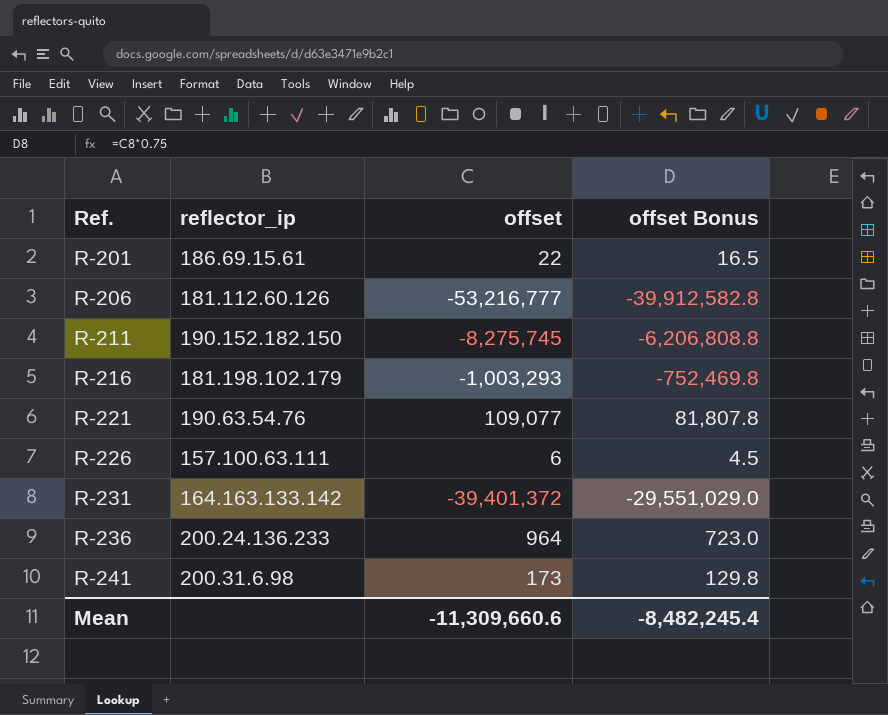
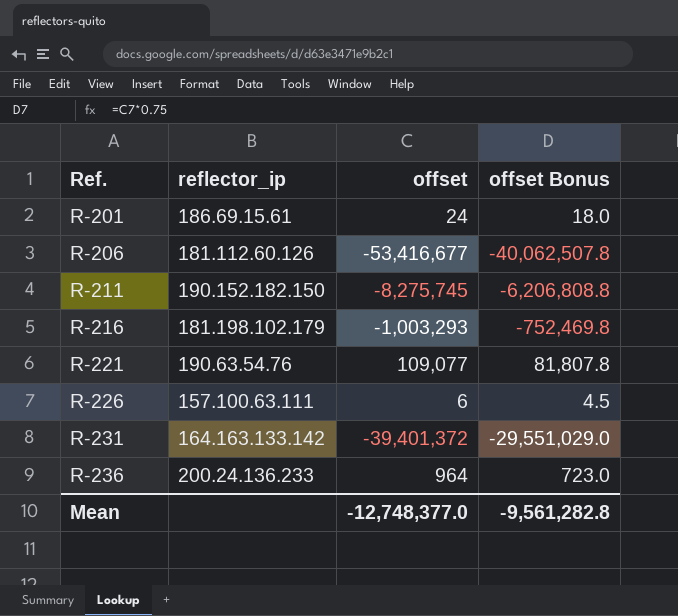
row R-241: 200.31.6.98 | 173 | 129.8 -> none
R-201 | offset: 22 -> 24
R-201 | offset Bonus: 16.5 -> 18.0
R-206 | offset: -53,216,777 -> -53,416,677
R-206 | offset Bonus: -39,912,582.8 -> -40,062,507.8
Mean | offset: -11,309,660.6 -> -12,748,377.0
Mean | offset Bonus: -8,482,245.4 -> -9,561,282.8

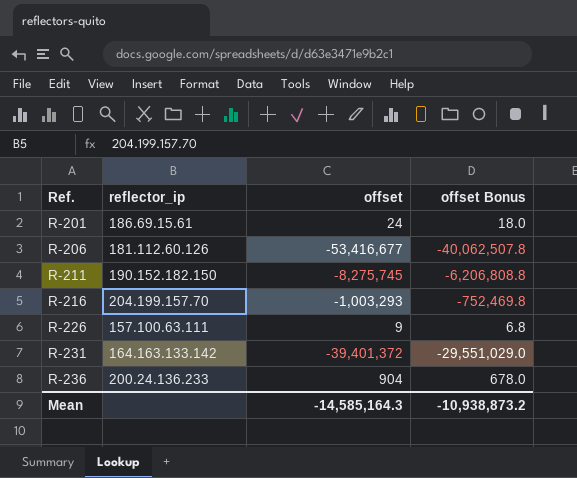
row R-221: 190.63.54.76 | 109,077 | 81,807.8 -> none
R-216 | reflector_ip: 181.198.102.179 -> 204.199.157.70
R-226 | offset: 6 -> 9
R-226 | offset Bonus: 4.5 -> 6.8
R-236 | offset: 964 -> 904
R-236 | offset Bonus: 723.0 -> 678.0
Mean | offset: -12,748,377.0 -> -14,585,164.3
Mean | offset Bonus: -9,561,282.8 -> -10,938,873.2

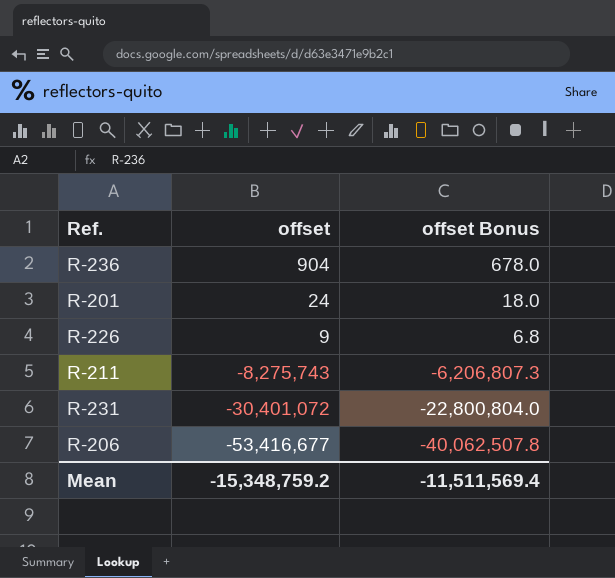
row order: Ref. ascending -> offset descending
column reflector_ip | position: 2 -> none
row R-216: 204.199.157.70 | -1,003,293 | -752,469.8 -> none
R-211 | offset: -8,275,745 -> -8,275,743
R-211 | offset Bonus: -6,206,808.8 -> -6,206,807.3
R-231 | offset: -39,401,372 -> -30,401,072
R-231 | offset Bonus: -29,551,029.0 -> -22,800,804.0
Mean | offset: -14,585,164.3 -> -15,348,759.2
Mean | offset Bonus: -10,938,873.2 -> -11,511,569.4

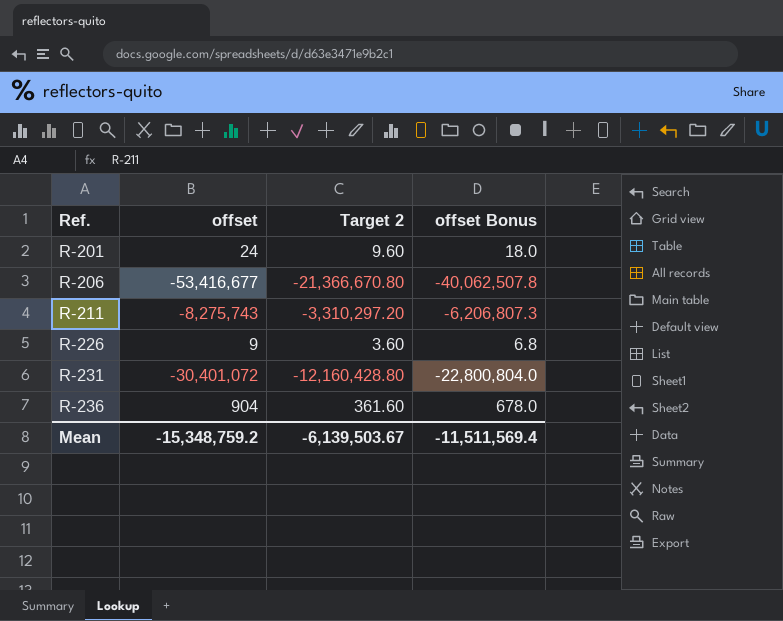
row order: offset descending -> Ref. ascending
column Target 2 | formula: none -> [offset] * 0.4

